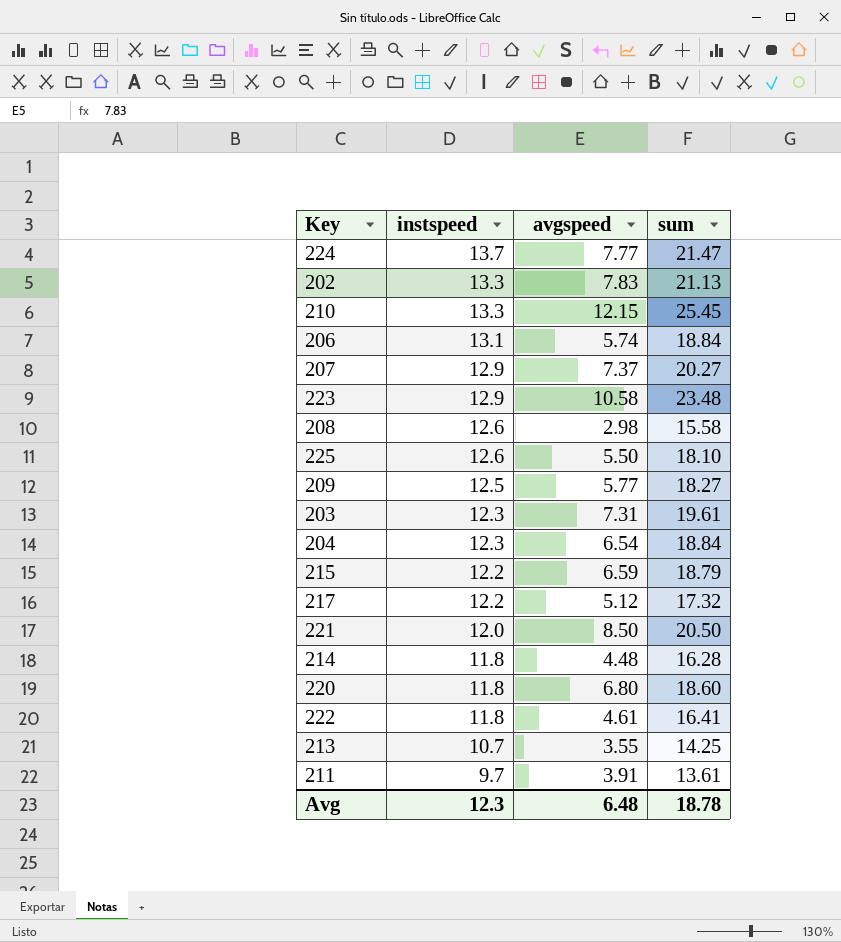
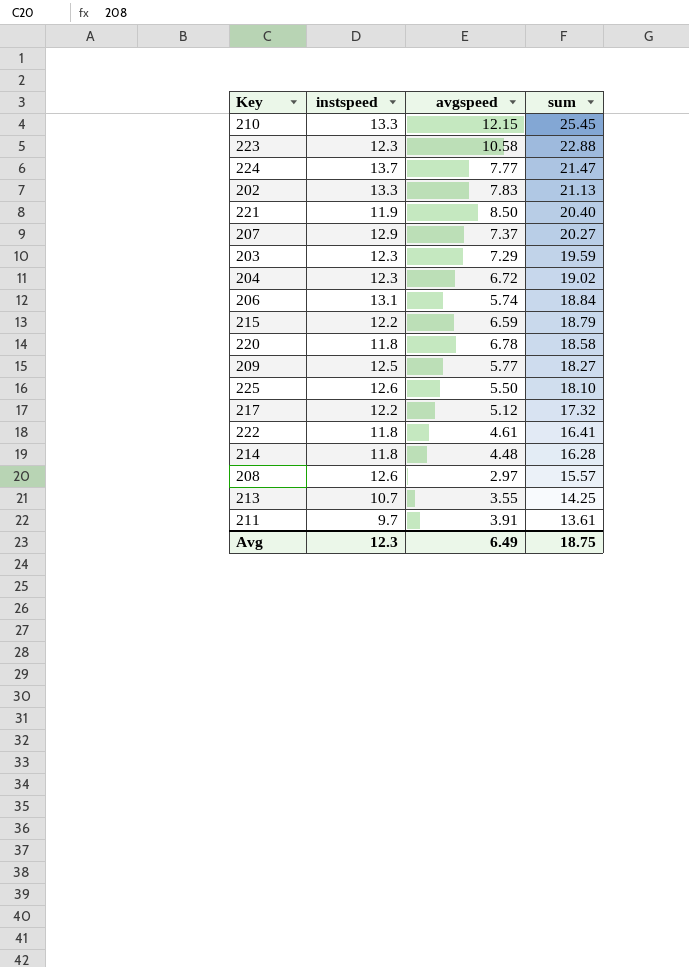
row order: instspeed descending -> sum descending
223 | instspeed: 12.9 -> 12.3
223 | sum: 23.48 -> 22.88
221 | instspeed: 12.0 -> 11.9
221 | sum: 20.50 -> 20.40
203 | avgspeed: 7.31 -> 7.29
203 | sum: 19.61 -> 19.59
204 | avgspeed: 6.54 -> 6.72
204 | sum: 18.84 -> 19.02
220 | avgspeed: 6.80 -> 6.78
220 | sum: 18.60 -> 18.58
208 | avgspeed: 2.98 -> 2.97
208 | sum: 15.58 -> 15.57
Avg | avgspeed: 6.48 -> 6.49
Avg | sum: 18.78 -> 18.75

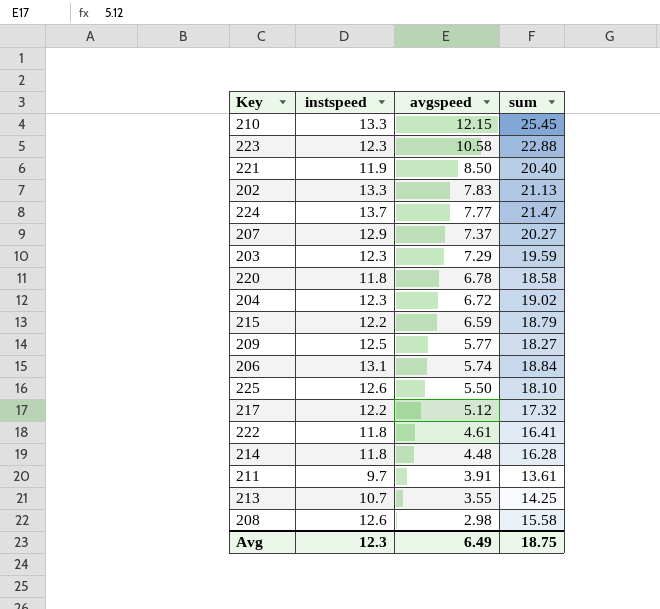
row order: sum descending -> avgspeed descending
208 | avgspeed: 2.97 -> 2.98
208 | sum: 15.57 -> 15.58

